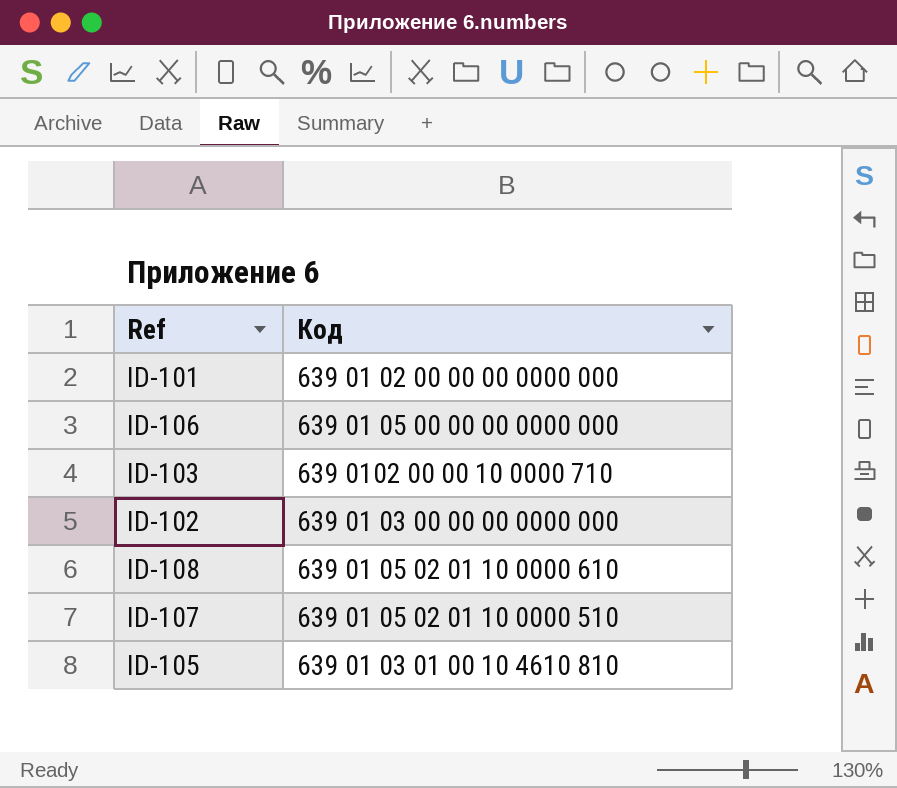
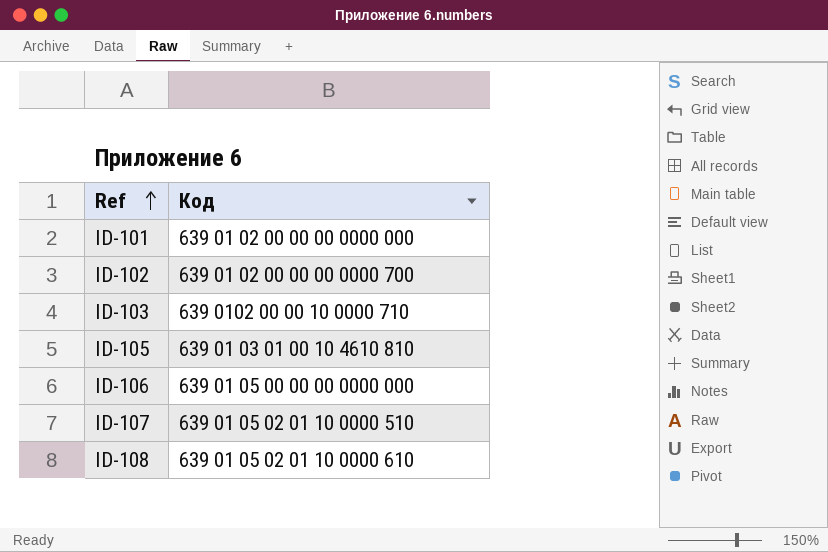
row order: none -> Ref ascending
ID-102 | Код: 639 01 03 00 00 00 0000 000 -> 639 01 02 00 00 00 0000 700

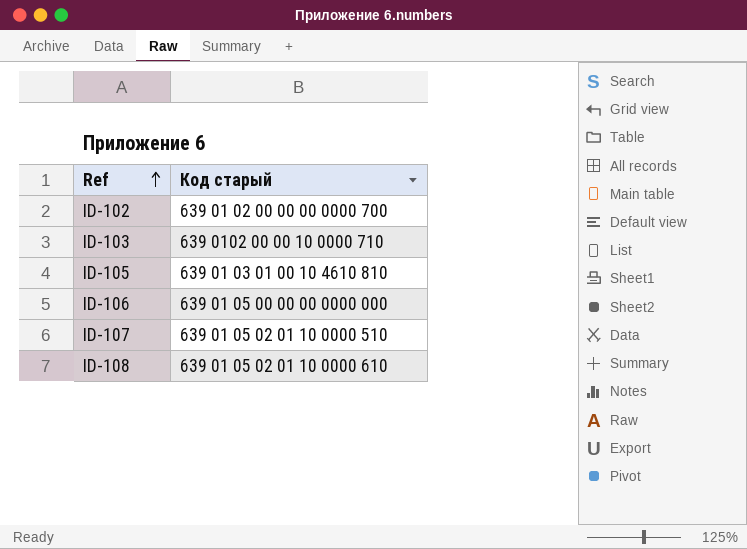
column name: Код -> Код старый
row ID-101: 639 01 02 00 00 00 0000 000 -> none

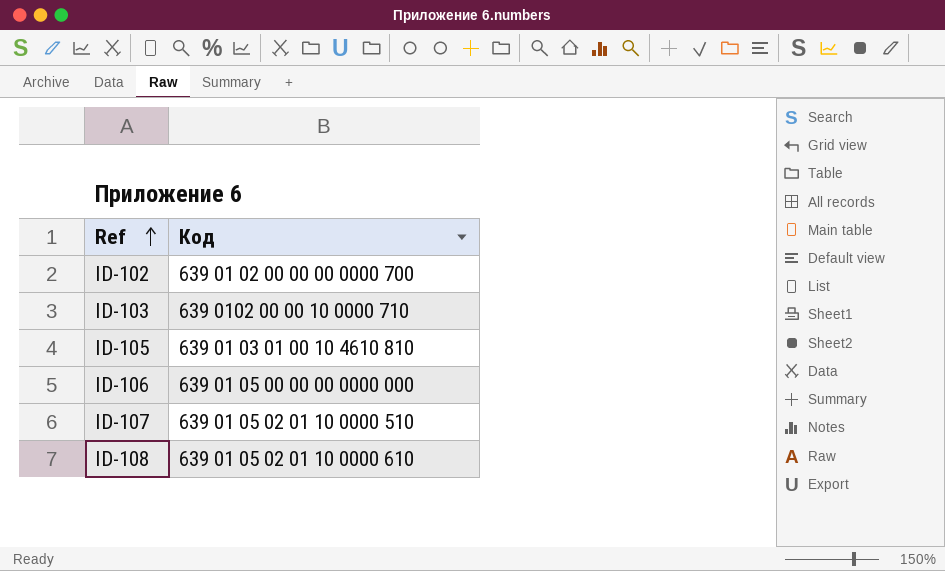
column name: Код старый -> Код

